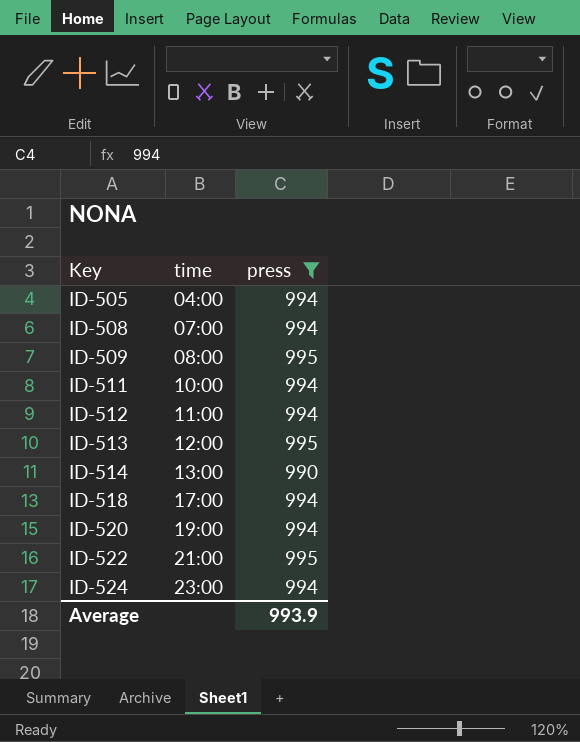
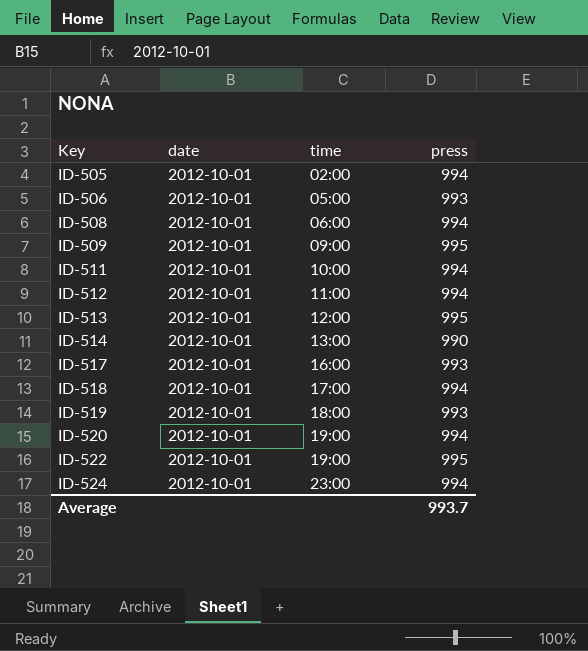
filter: press != 993 -> none
column date | position: none -> 2
ID-505 | time: 04:00 -> 02:00
ID-508 | time: 07:00 -> 06:00
ID-509 | time: 08:00 -> 09:00
ID-522 | time: 21:00 -> 19:00
Average | press: 993.9 -> 993.7

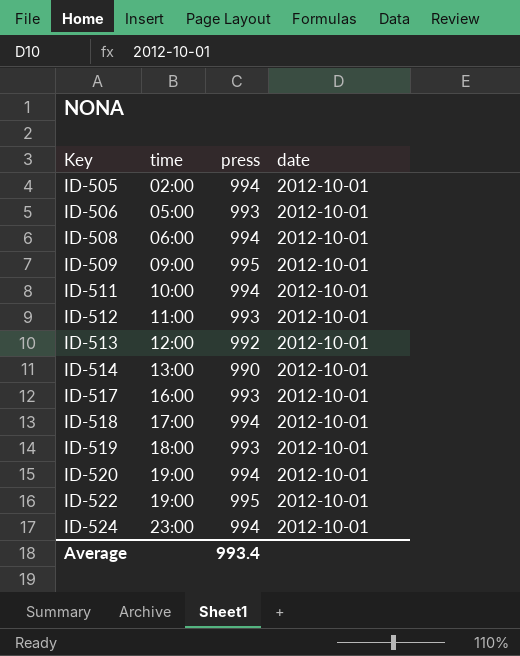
column date | position: 2 -> 4
ID-512 | press: 994 -> 993
ID-513 | press: 995 -> 992
Average | press: 993.7 -> 993.4

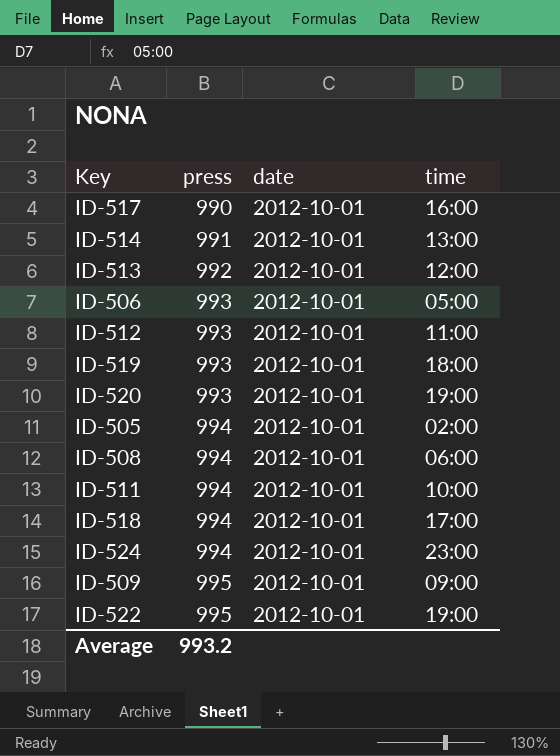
row order: Key ascending -> press ascending
column time | position: 2 -> 4
ID-517 | press: 993 -> 990
ID-514 | press: 990 -> 991
ID-520 | press: 994 -> 993
Average | press: 993.4 -> 993.2

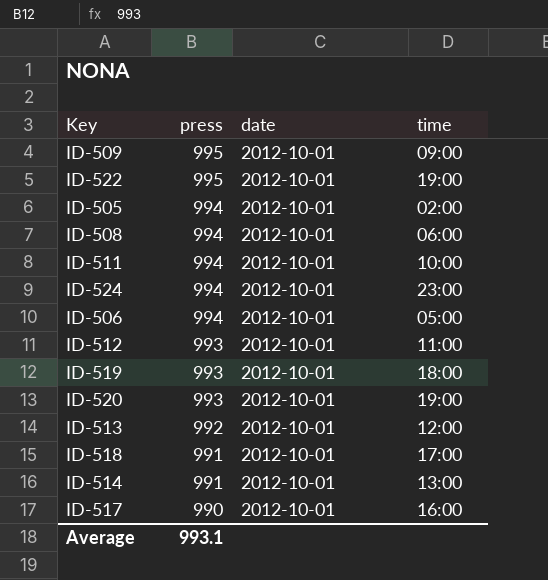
row order: press ascending -> press descending
ID-506 | press: 993 -> 994
ID-518 | press: 994 -> 991
Average | press: 993.2 -> 993.1

